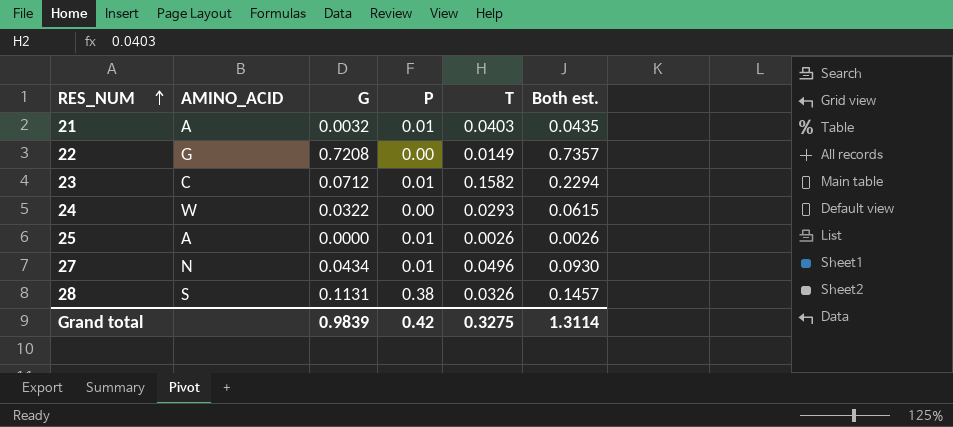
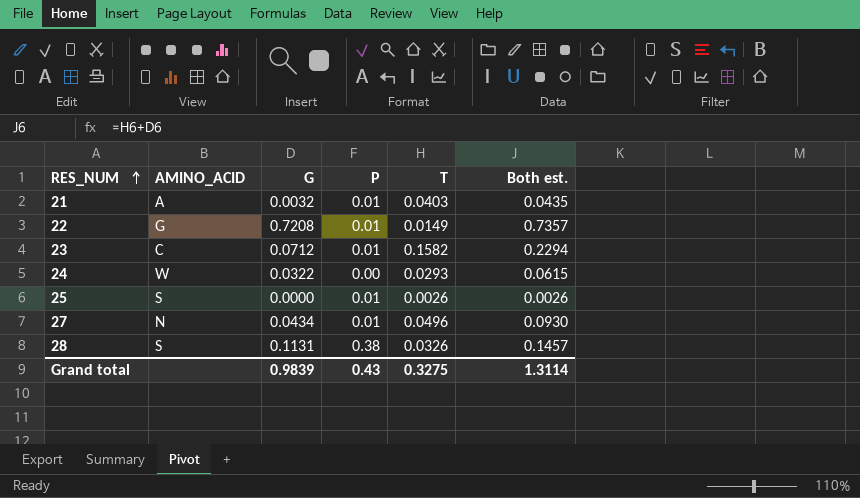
22 | P: 0.00 -> 0.01
25 | AMINO_ACID: A -> S
Grand total | P: 0.42 -> 0.43

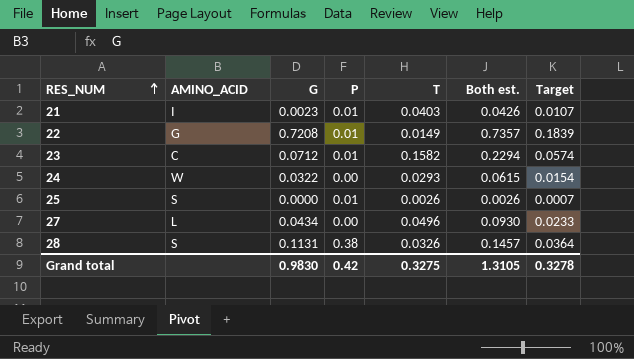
column Target | formula: none -> [Both est.] * 0.25
21 | AMINO_ACID: A -> I
21 | G: 0.0032 -> 0.0023
21 | Both est.: 0.0435 -> 0.0426
27 | AMINO_ACID: N -> L
27 | P: 0.01 -> 0.00
Grand total | G: 0.9839 -> 0.9830
Grand total | P: 0.43 -> 0.42
Grand total | Both est.: 1.3114 -> 1.3105

